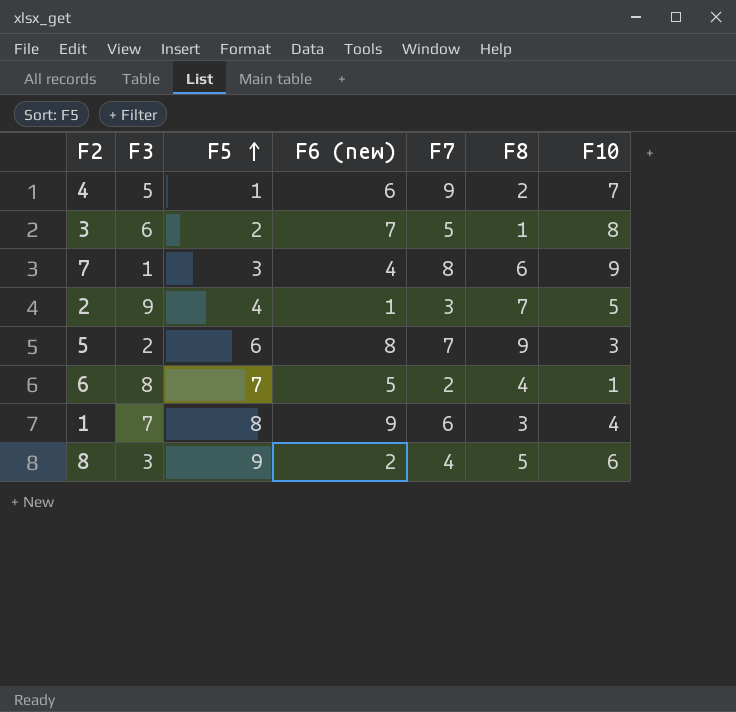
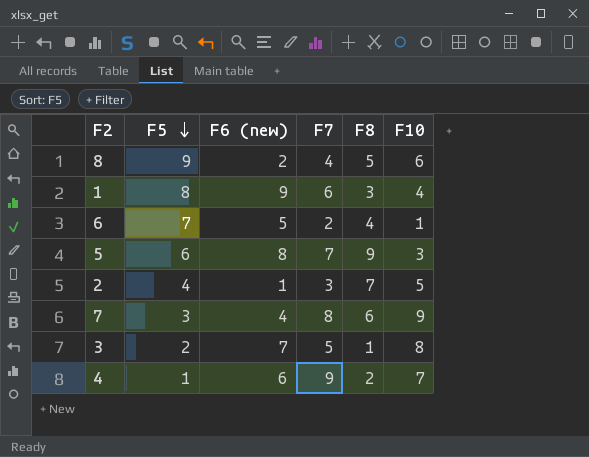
row order: F5 ascending -> F5 descending
column F3 | position: 2 -> none

